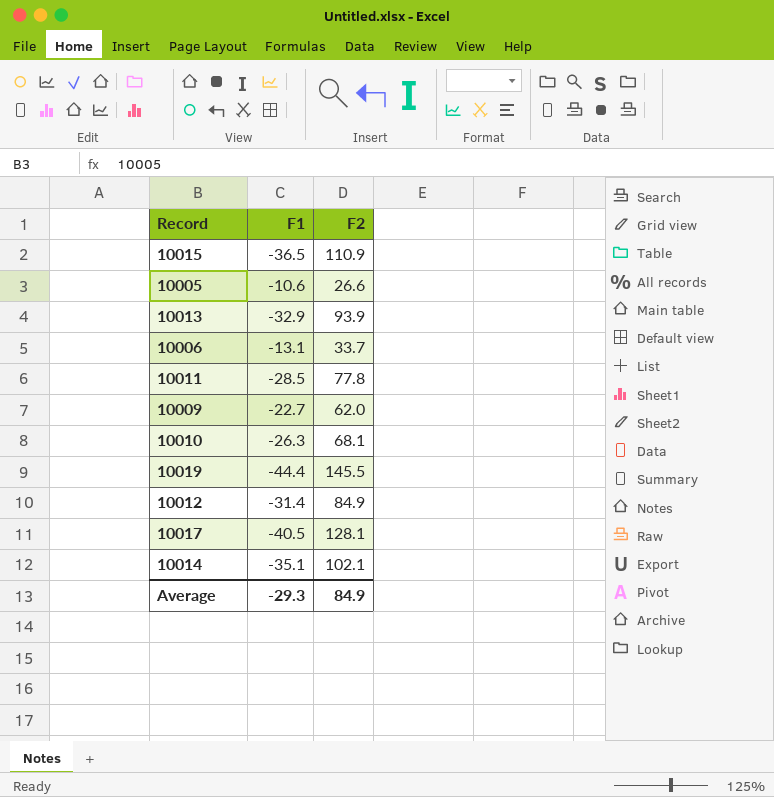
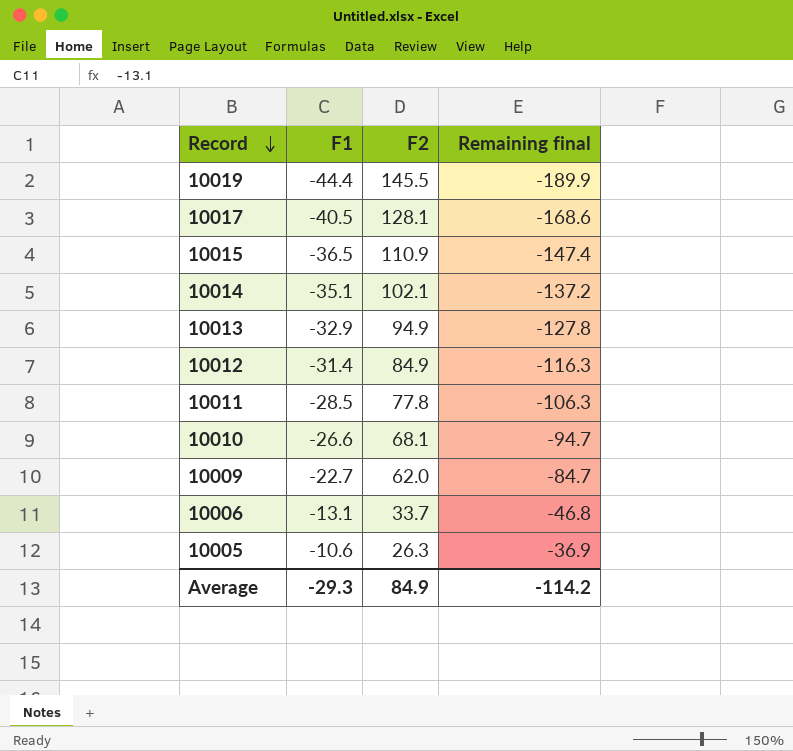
row order: none -> Record descending
column Remaining final | formula: none -> [F1] - [F2]
10013 | F2: 93.9 -> 94.9
10010 | F1: -26.3 -> -26.6
10005 | F2: 26.6 -> 26.3

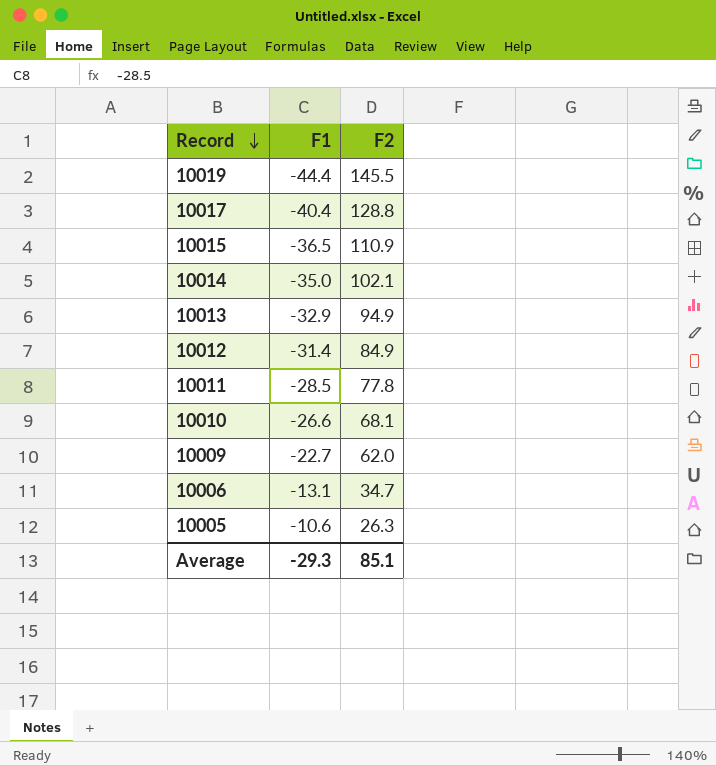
column Remaining final | formula: [F1] - [F2] -> none
10017 | F1: -40.5 -> -40.4
10017 | F2: 128.1 -> 128.8
10014 | F1: -35.1 -> -35.0
10006 | F2: 33.7 -> 34.7
Average | F2: 84.9 -> 85.1

